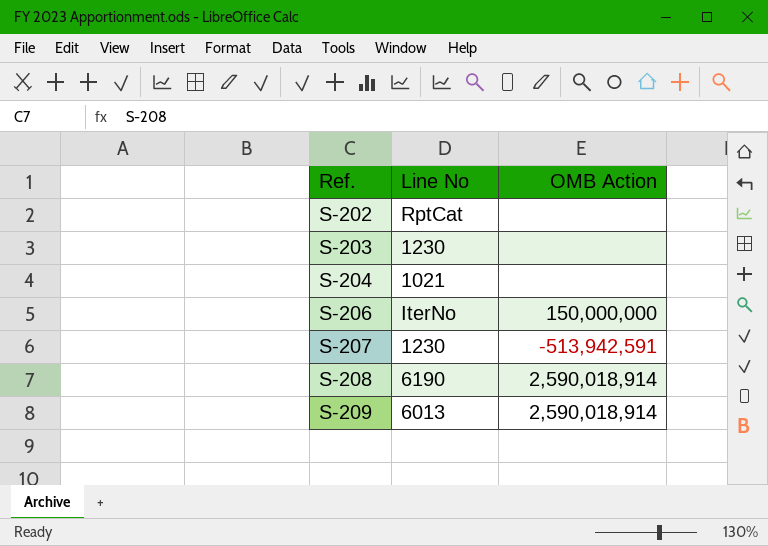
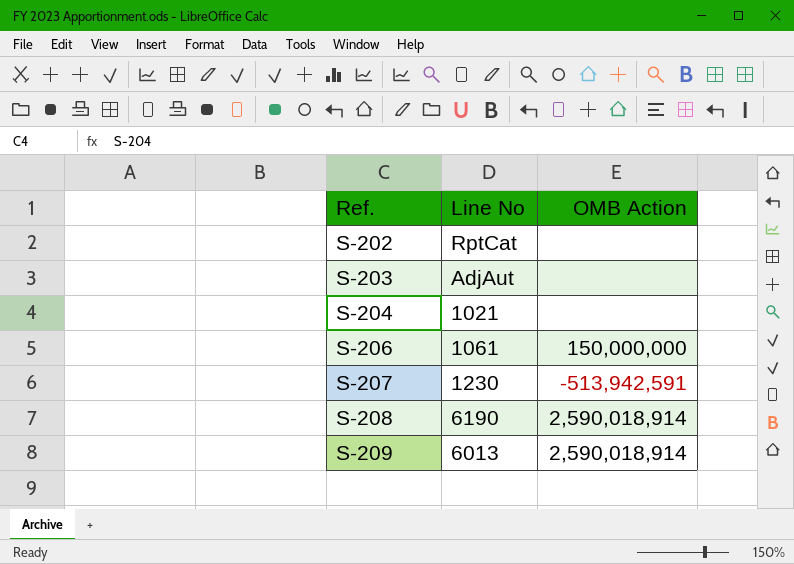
S-203 | Line No: 1230 -> AdjAut
S-206 | Line No: IterNo -> 1061

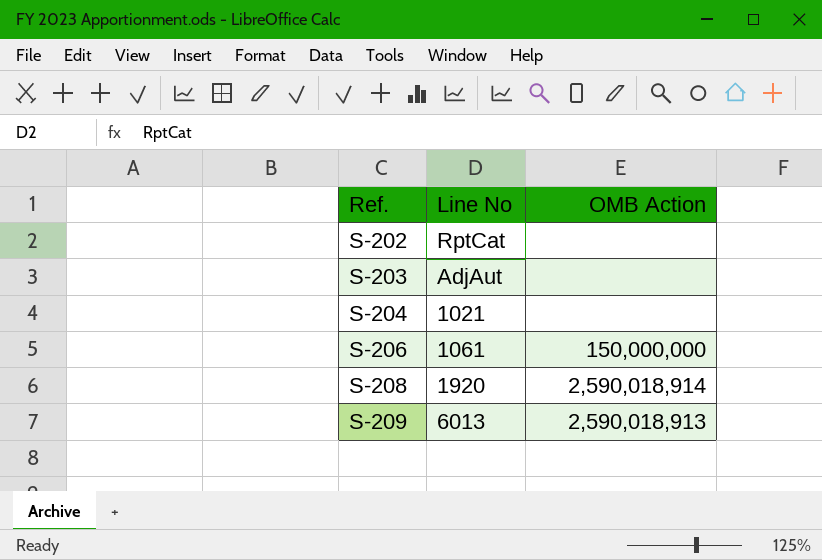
row S-207: 1230 | -513,942,591 -> none
S-208 | Line No: 6190 -> 1920
S-209 | OMB Action: 2,590,018,914 -> 2,590,018,913

